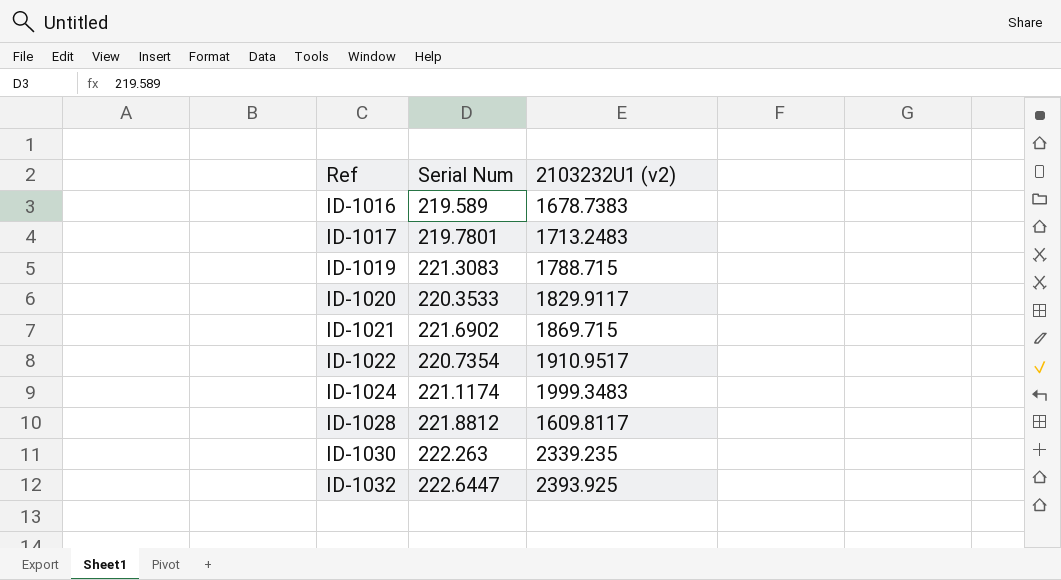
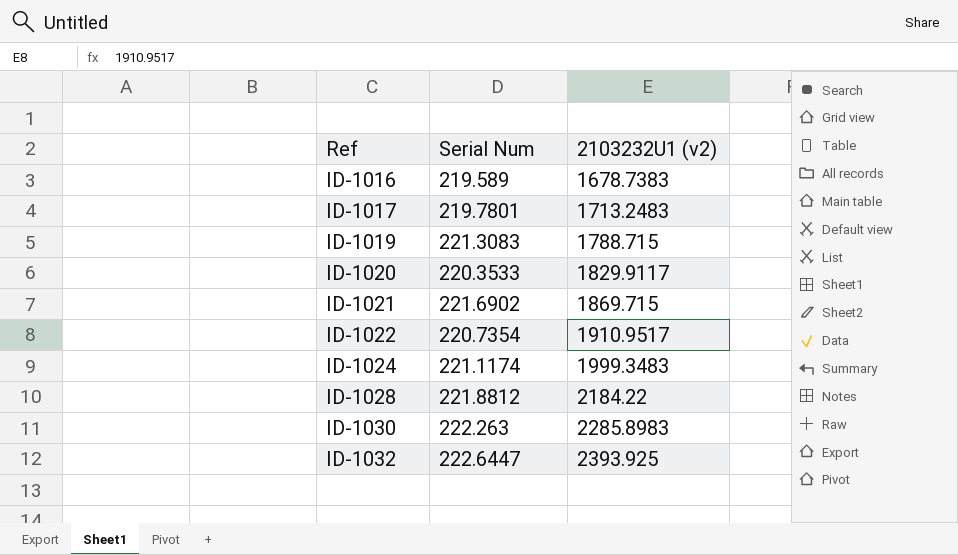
ID-1028 | 2103232U1 (v2): 1609.8117 -> 2184.22
ID-1030 | 2103232U1 (v2): 2339.235 -> 2285.8983

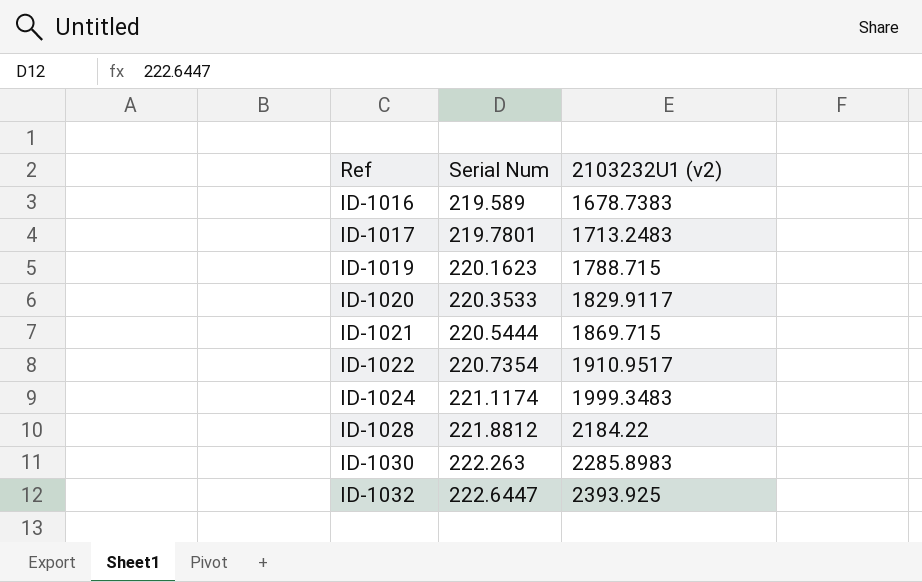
ID-1019 | Serial Num: 221.3083 -> 220.1623
ID-1021 | Serial Num: 221.6902 -> 220.5444

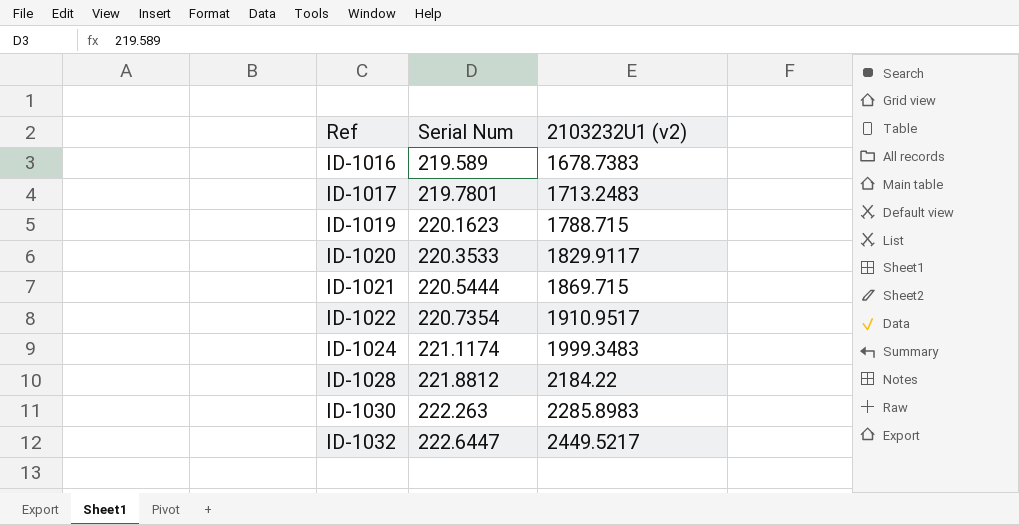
ID-1032 | 2103232U1 (v2): 2393.925 -> 2449.5217

